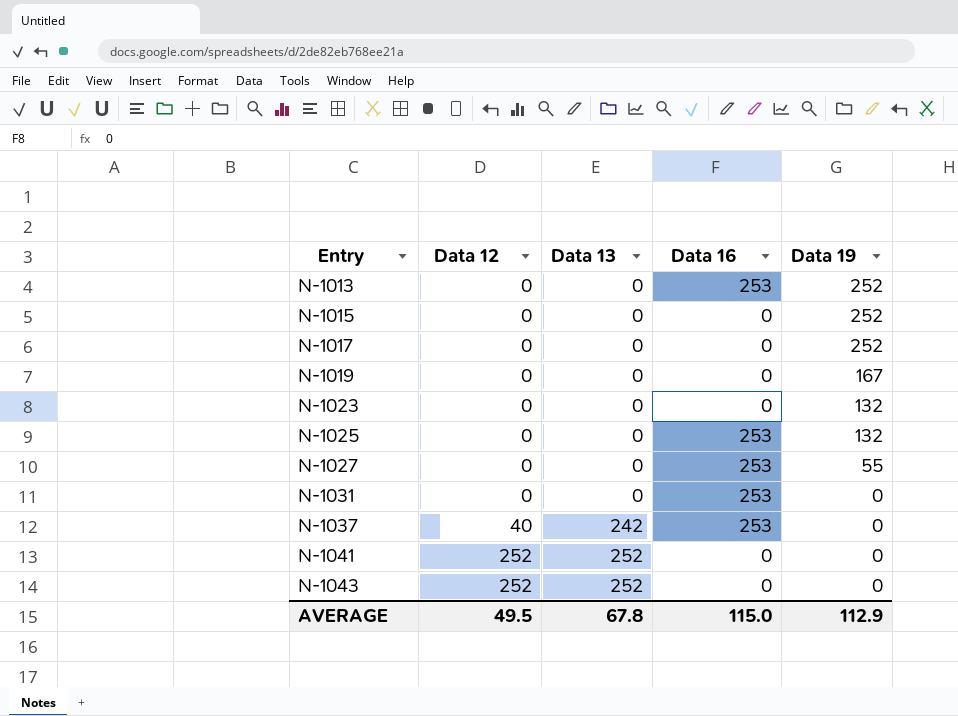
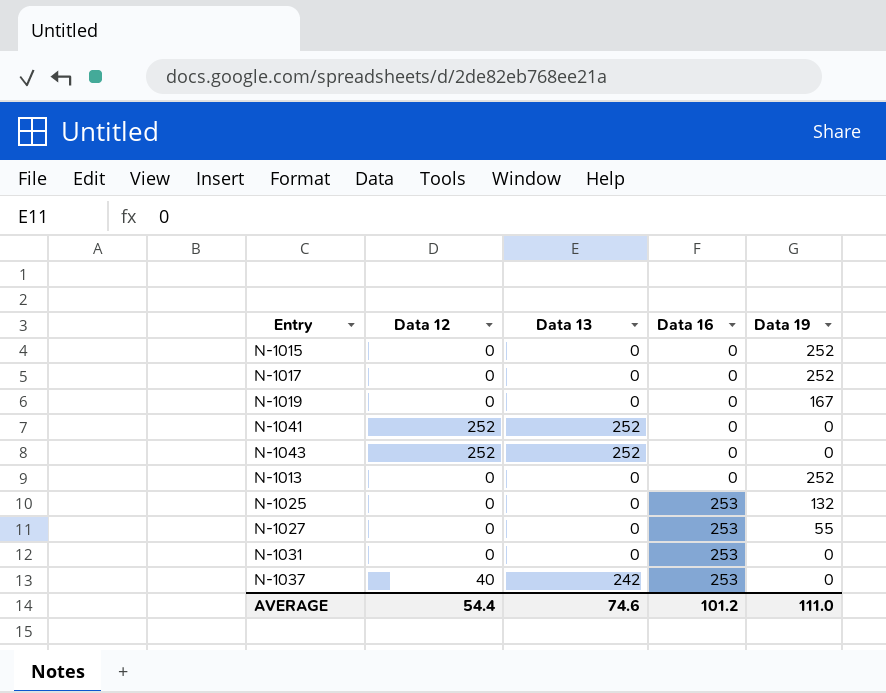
row order: Entry ascending -> Data 16 ascending
row N-1023: 0 | 0 | 0 | 132 -> none
N-1013 | Data 16: 253 -> 0
AVERAGE | Data 12: 49.5 -> 54.4
AVERAGE | Data 13: 67.8 -> 74.6
AVERAGE | Data 16: 115.0 -> 101.2
AVERAGE | Data 19: 112.9 -> 111.0

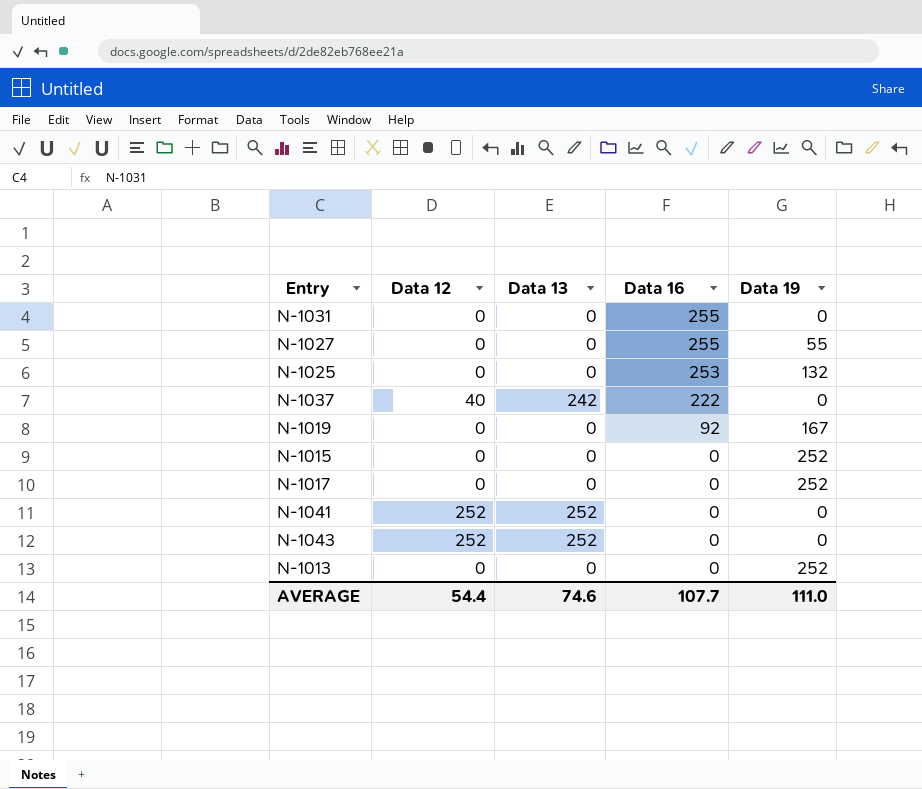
row order: Data 16 ascending -> Data 16 descending
N-1031 | Data 16: 253 -> 255
N-1027 | Data 16: 253 -> 255
N-1037 | Data 16: 253 -> 222
N-1019 | Data 16: 0 -> 92
AVERAGE | Data 16: 101.2 -> 107.7

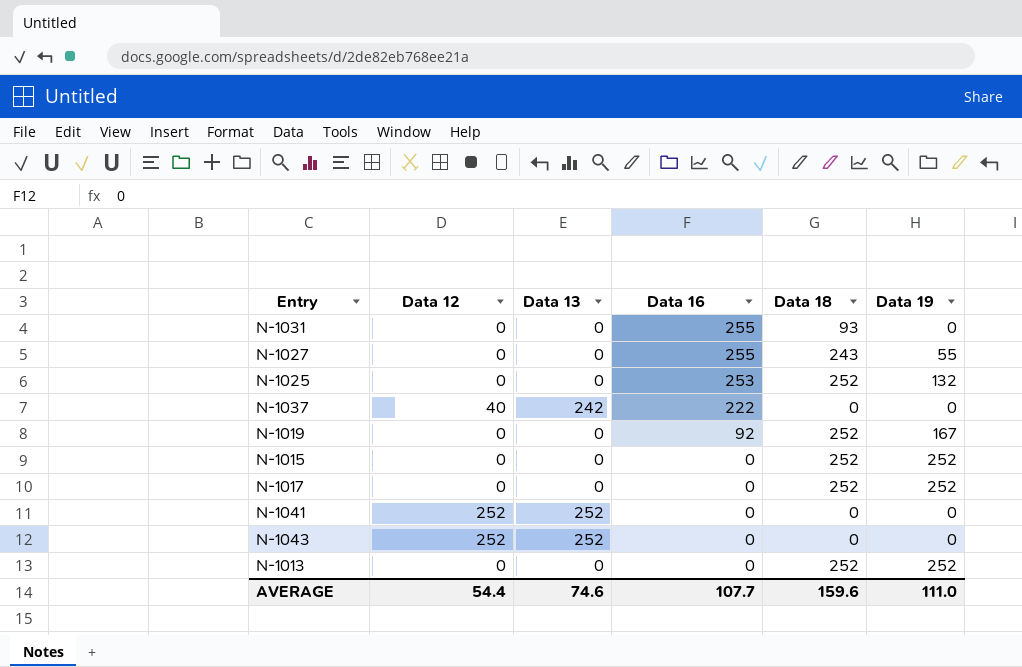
column Data 18 | position: none -> 5

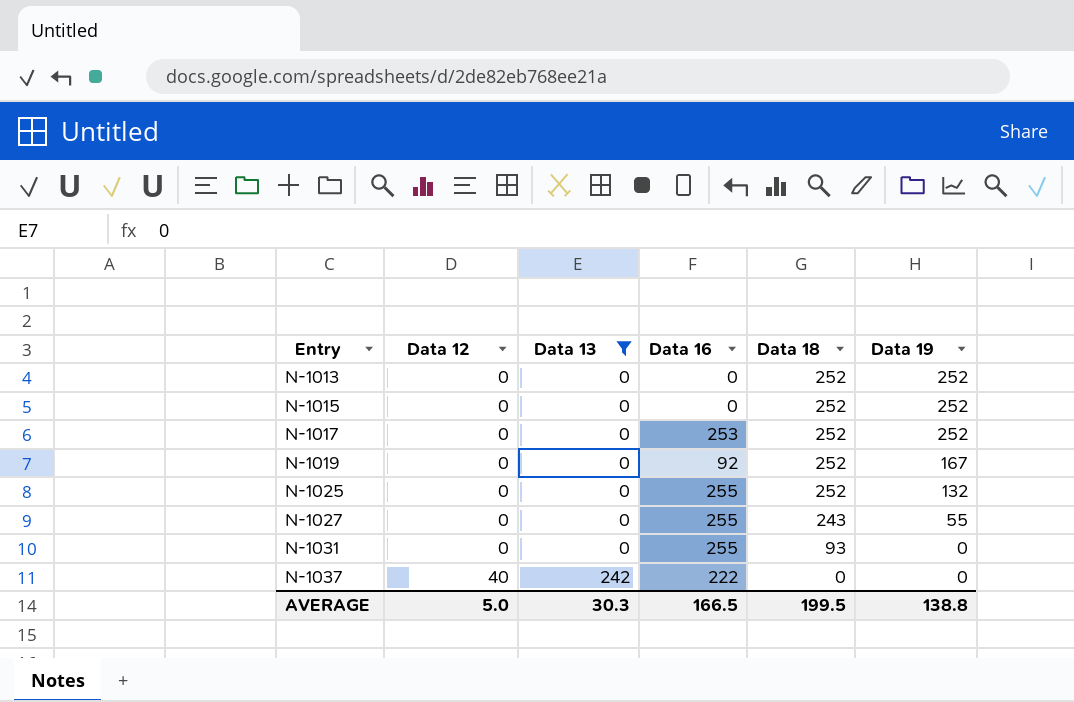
filter: none -> Data 13 != 252
row order: Data 16 descending -> Entry ascending
N-1017 | Data 16: 0 -> 253
N-1025 | Data 16: 253 -> 255
AVERAGE | Data 12: 54.4 -> 5.0
AVERAGE | Data 13: 74.6 -> 30.3
AVERAGE | Data 16: 107.7 -> 166.5
AVERAGE | Data 18: 159.6 -> 199.5
AVERAGE | Data 19: 111.0 -> 138.8

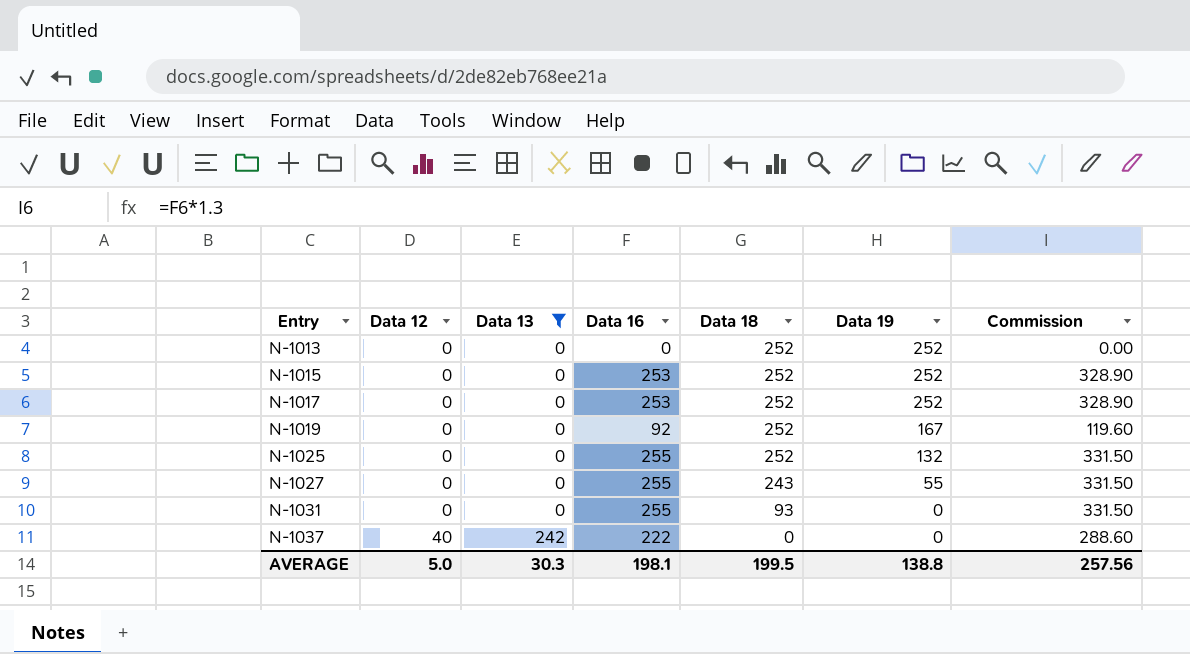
column Commission | formula: none -> [Data 16] * 1.3
N-1015 | Data 16: 0 -> 253
AVERAGE | Data 16: 166.5 -> 198.1

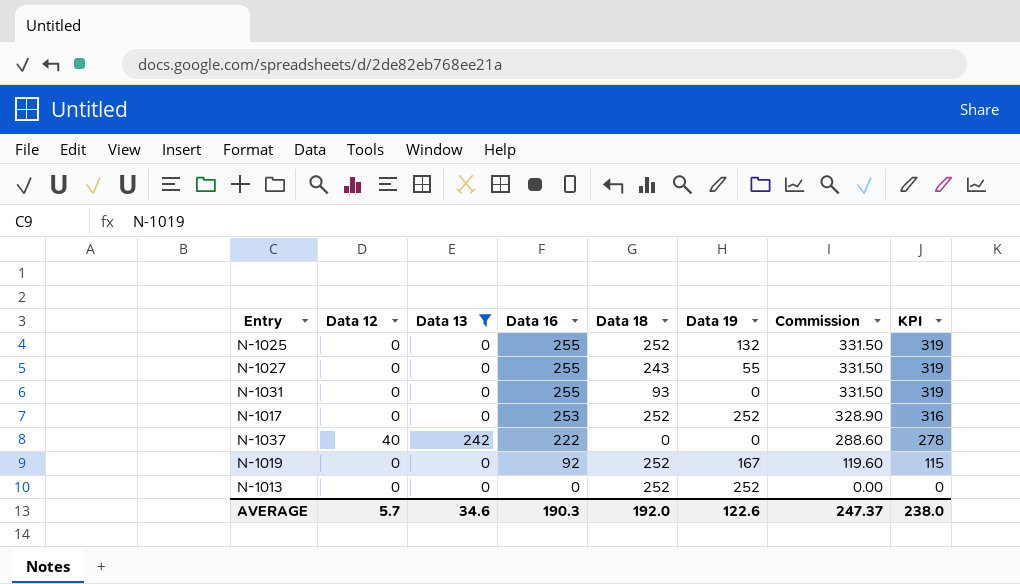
row order: Entry ascending -> Data 16 descending
column KPI | formula: none -> [Data 16] * 1.25
row N-1015: 0 | 0 | 253 | 252 | 252 | 328.90 -> none
AVERAGE | Data 12: 5.0 -> 5.7
AVERAGE | Data 13: 30.3 -> 34.6
AVERAGE | Data 16: 198.1 -> 190.3
AVERAGE | Data 18: 199.5 -> 192.0
AVERAGE | Data 19: 138.8 -> 122.6
AVERAGE | Commission: 257.56 -> 247.37

